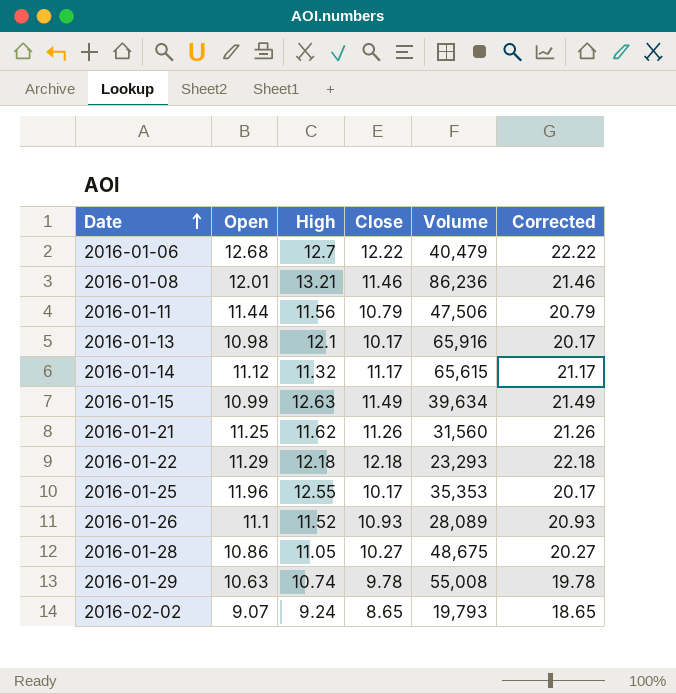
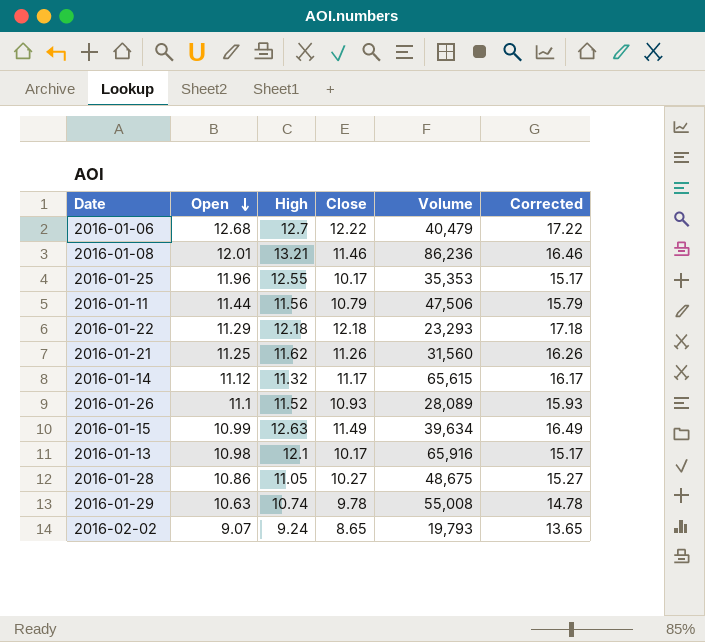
row order: Date ascending -> Open descending
column Corrected | formula: [Close] + 10 -> [Close] + 5

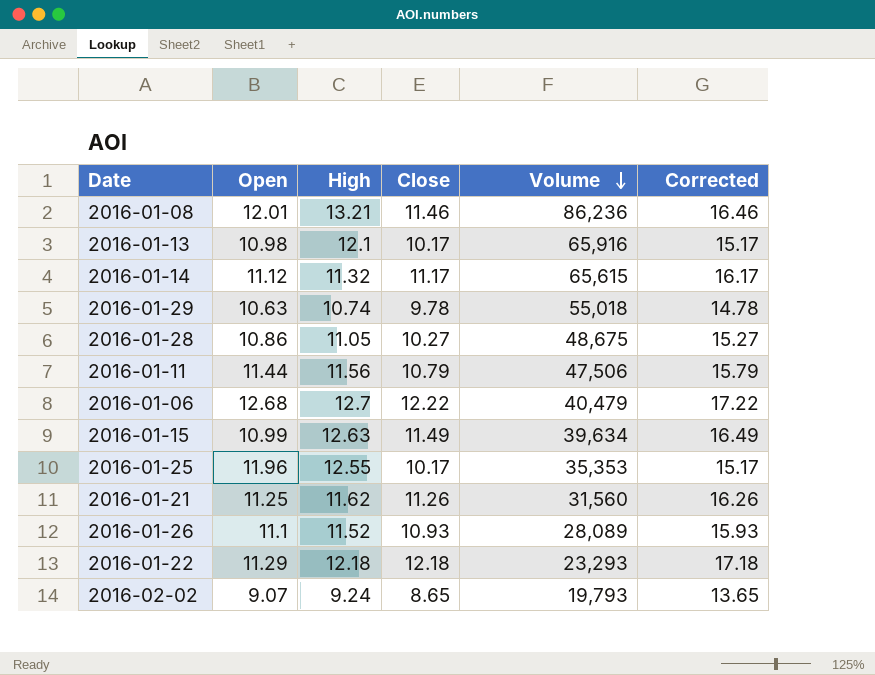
row order: Open descending -> Volume descending
2016-01-29 | Volume: 55,008 -> 55,018

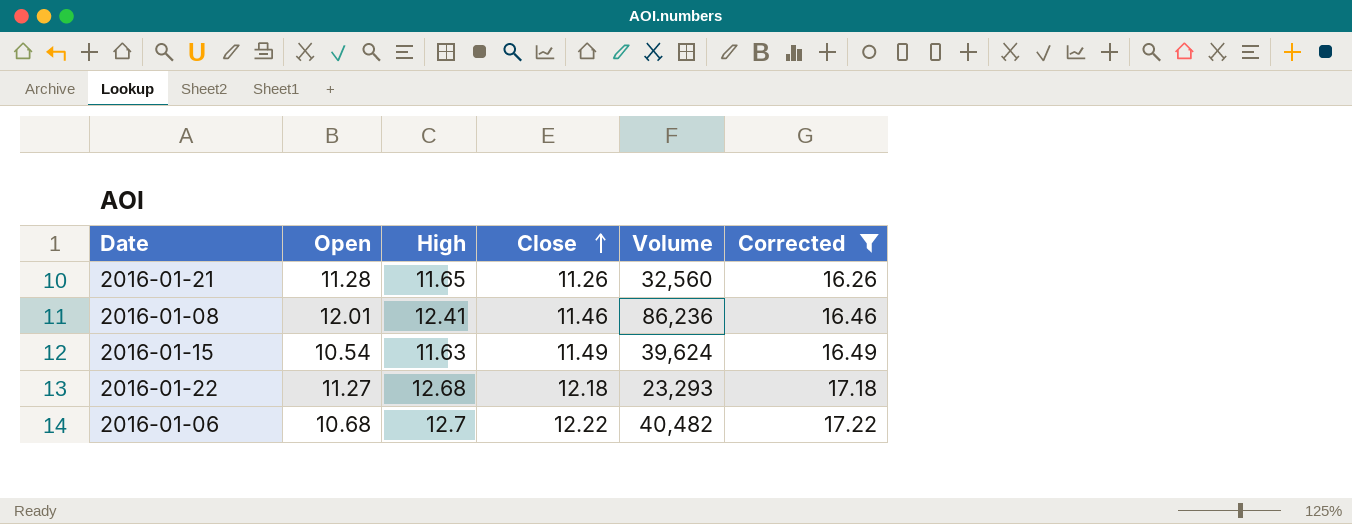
filter: none -> Corrected >= 16.26
row order: Volume descending -> Close ascending
2016-01-21 | Open: 11.25 -> 11.28
2016-01-21 | High: 11.62 -> 11.65
2016-01-21 | Volume: 31,560 -> 32,560
2016-01-08 | High: 13.21 -> 12.41
2016-01-15 | Open: 10.99 -> 10.54
2016-01-15 | High: 12.63 -> 11.63
2016-01-15 | Volume: 39,634 -> 39,624
2016-01-22 | Open: 11.29 -> 11.27
2016-01-22 | High: 12.18 -> 12.68
2016-01-06 | Open: 12.68 -> 10.68
2016-01-06 | Volume: 40,479 -> 40,482

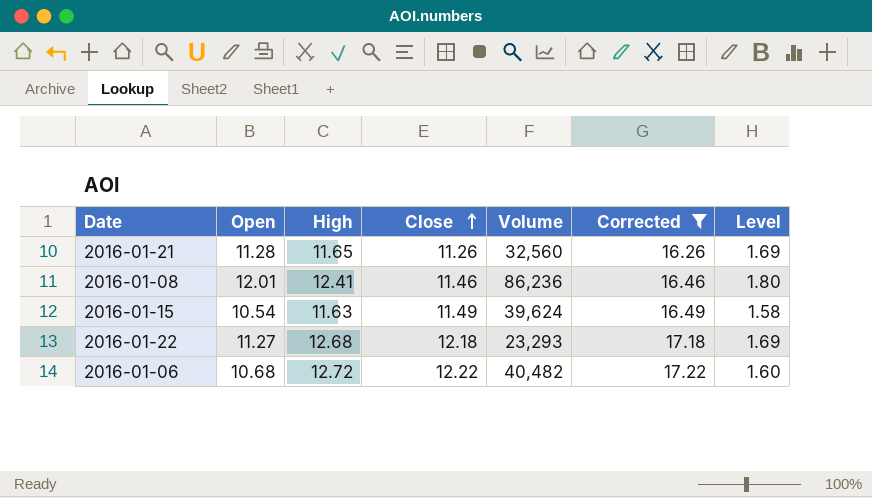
column Level | formula: none -> [Open] * 0.15
2016-01-06 | High: 12.7 -> 12.72

